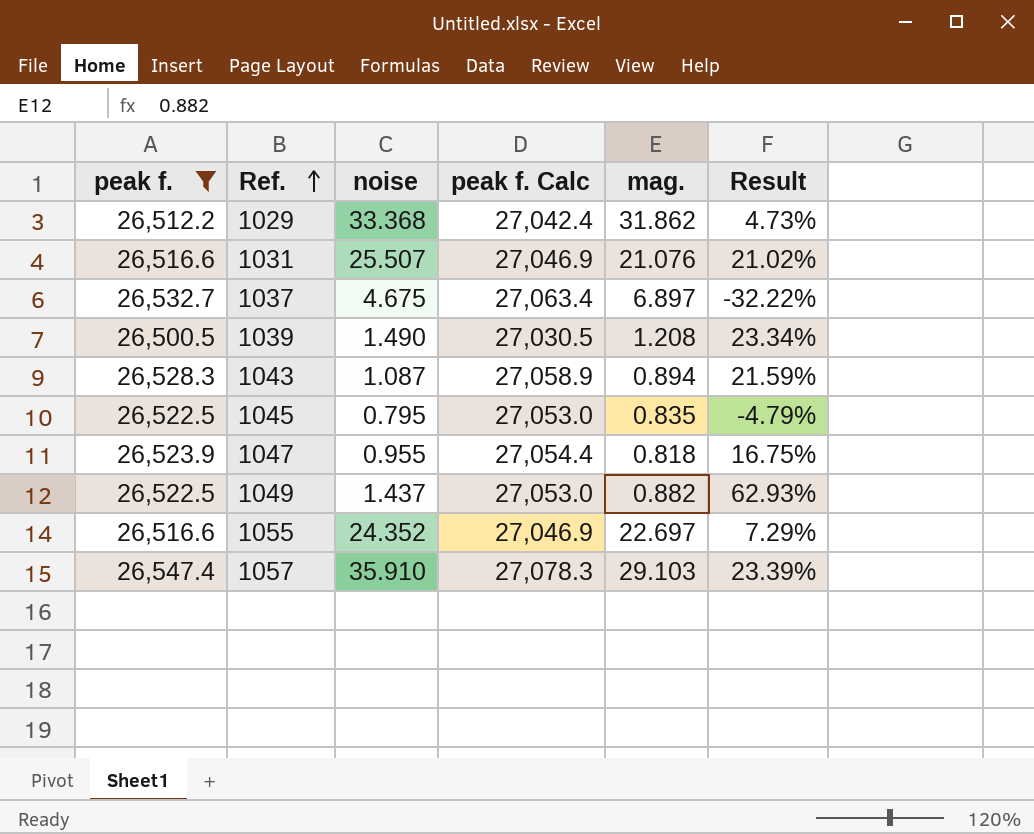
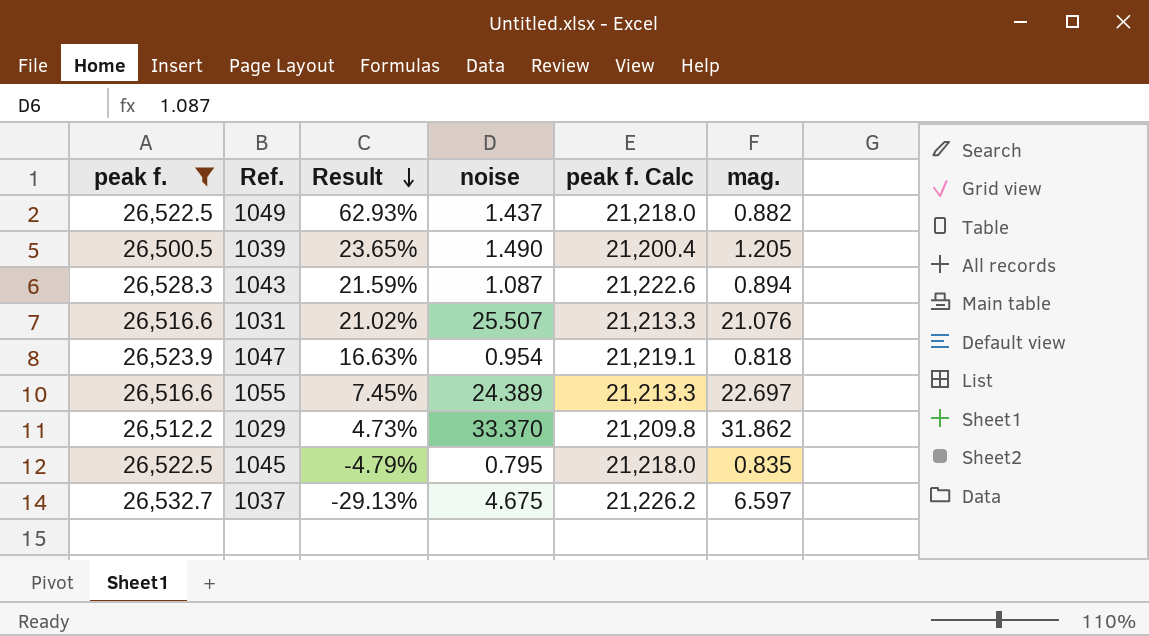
row order: Ref. ascending -> Result descending
column Result | position: 6 -> 3
column peak f. Calc | formula: [peak f.] * 1.02 -> [peak f.] * 0.8
row 1057: 26,547.4 | 35.910 | 27,078.3 | 29.103 | 23.39% -> none
1039 | Result: 23.34% -> 23.65%
1039 | mag.: 1.208 -> 1.205
1047 | Result: 16.75% -> 16.63%
1047 | noise: 0.955 -> 0.954
1055 | Result: 7.29% -> 7.45%
1055 | noise: 24.352 -> 24.389
1029 | noise: 33.368 -> 33.370
1037 | Result: -32.22% -> -29.13%
1037 | mag.: 6.897 -> 6.597

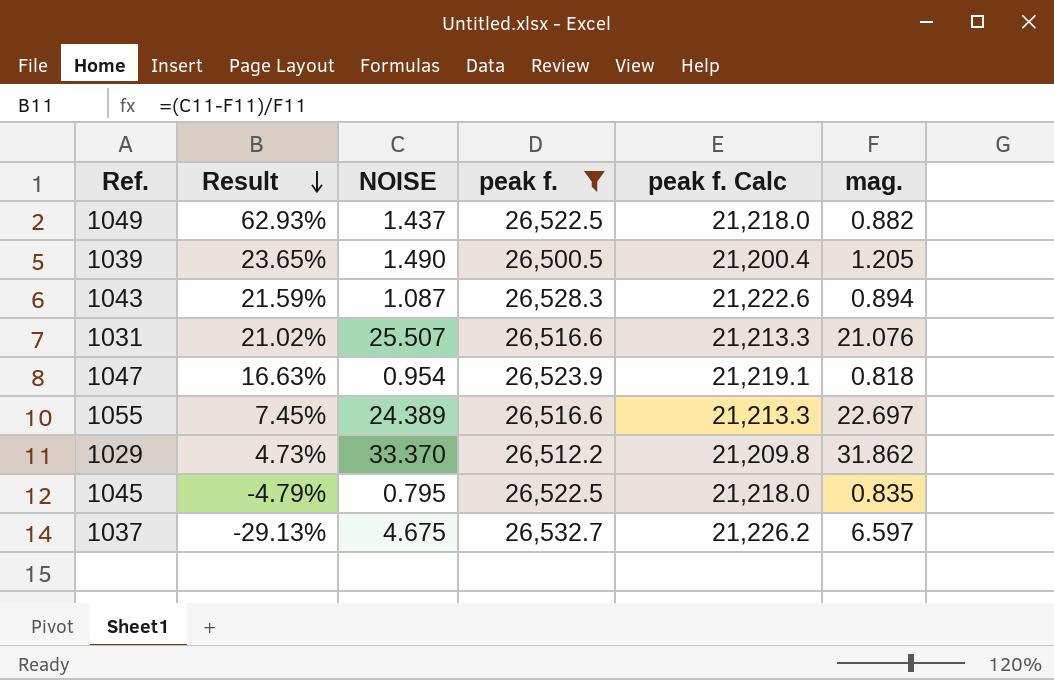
column name: noise -> NOISE
column peak f. | position: 1 -> 4

